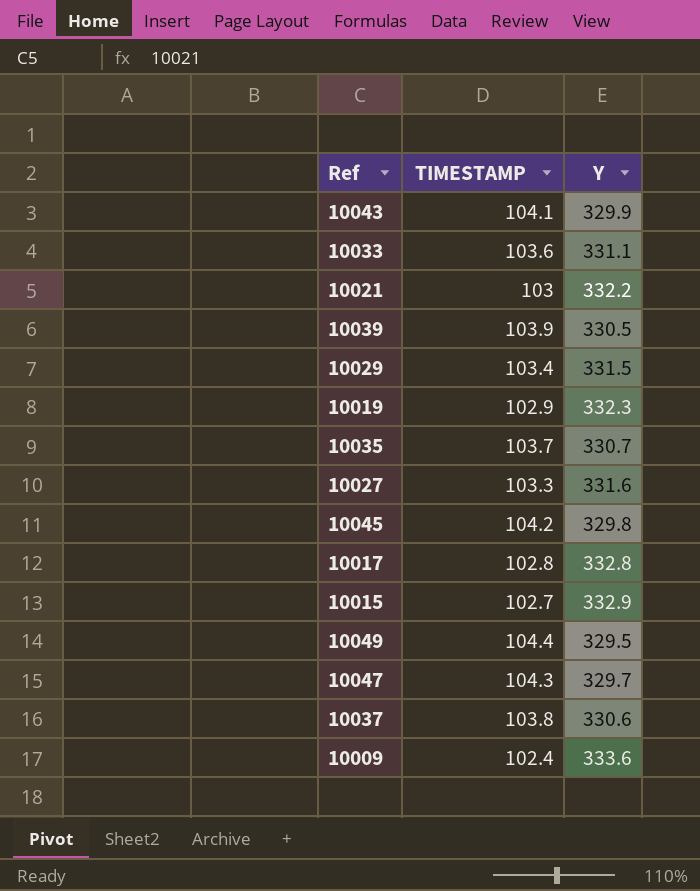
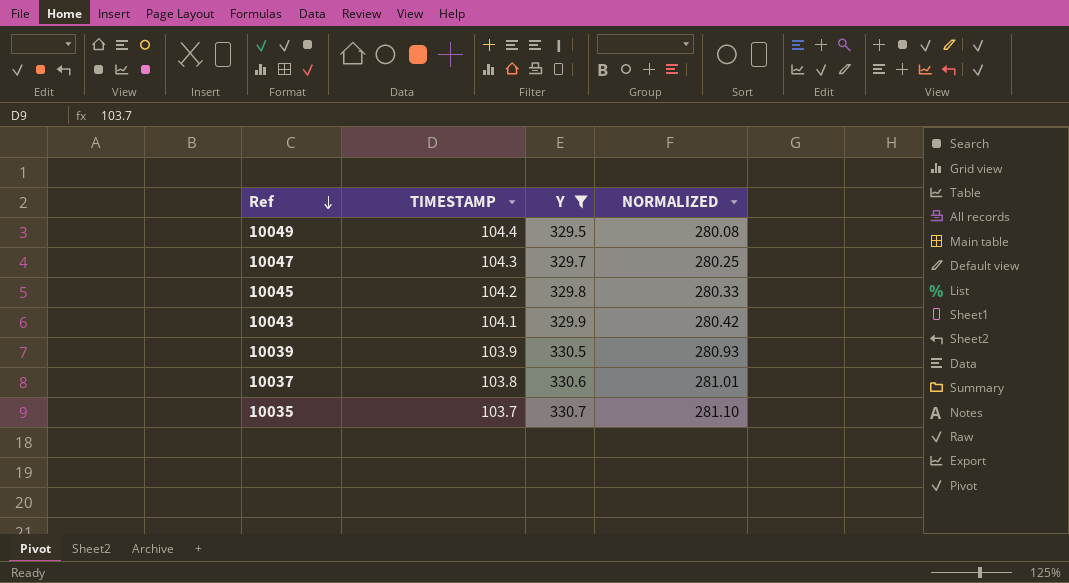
filter: none -> Y <= 330.7
row order: none -> Ref descending
column NORMALIZED | formula: none -> [Y] * 0.85

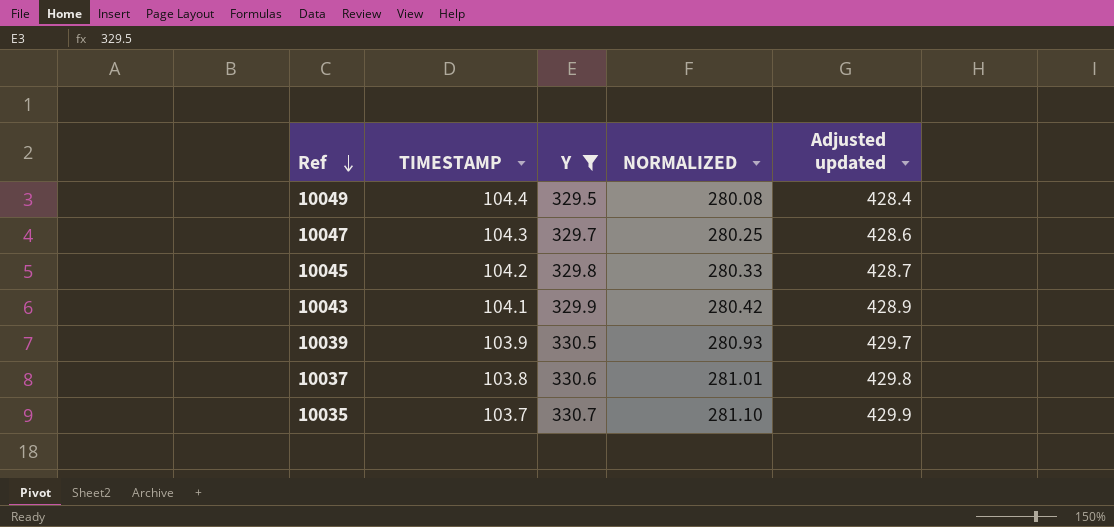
column Adjusted updated | formula: none -> [Y] * 1.3

